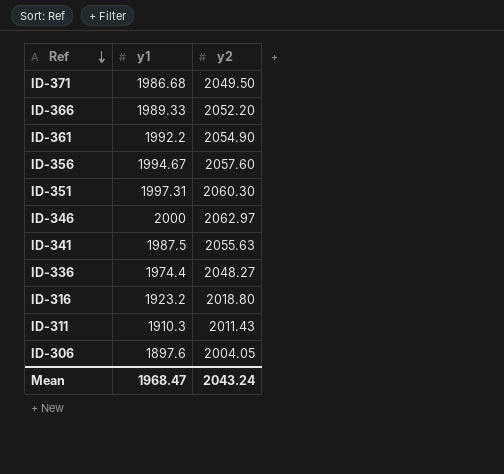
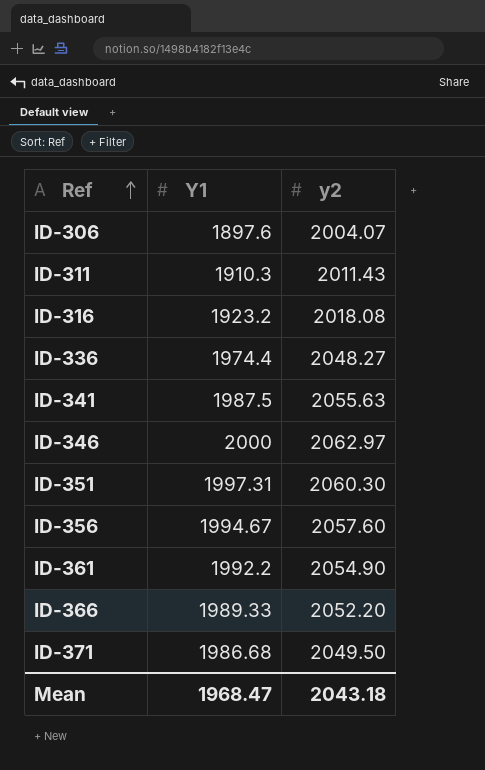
row order: Ref descending -> Ref ascending
column name: y1 -> Y1
ID-306 | y2: 2004.05 -> 2004.07
ID-316 | y2: 2018.80 -> 2018.08
Mean | y2: 2043.24 -> 2043.18

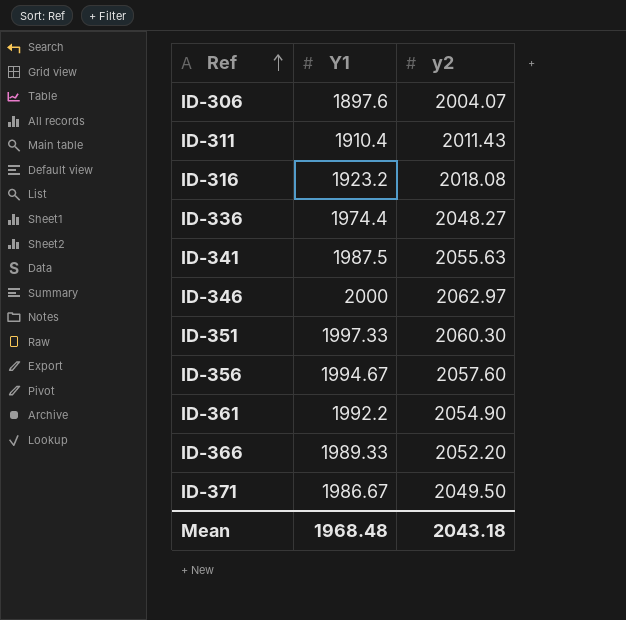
ID-311 | Y1: 1910.3 -> 1910.4
ID-351 | Y1: 1997.31 -> 1997.33
ID-371 | Y1: 1986.68 -> 1986.67
Mean | Y1: 1968.47 -> 1968.48

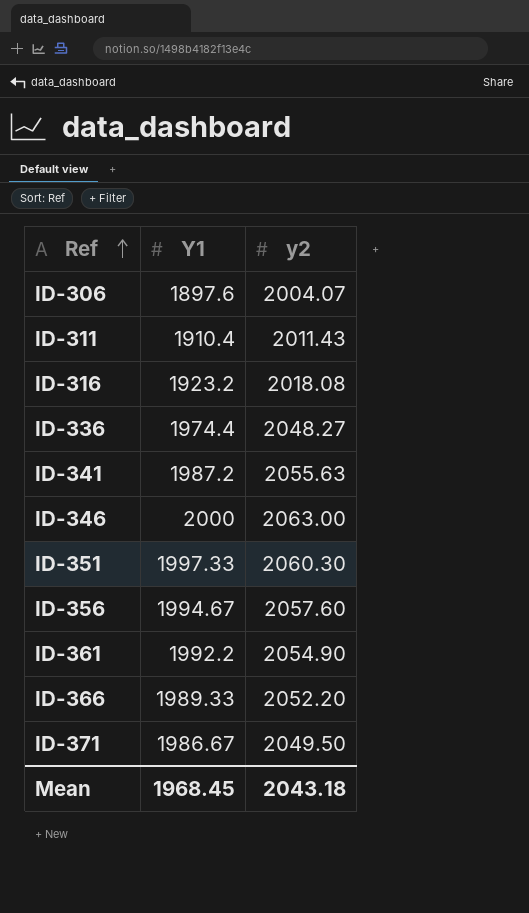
ID-341 | Y1: 1987.5 -> 1987.2
ID-346 | y2: 2062.97 -> 2063.00
Mean | Y1: 1968.48 -> 1968.45

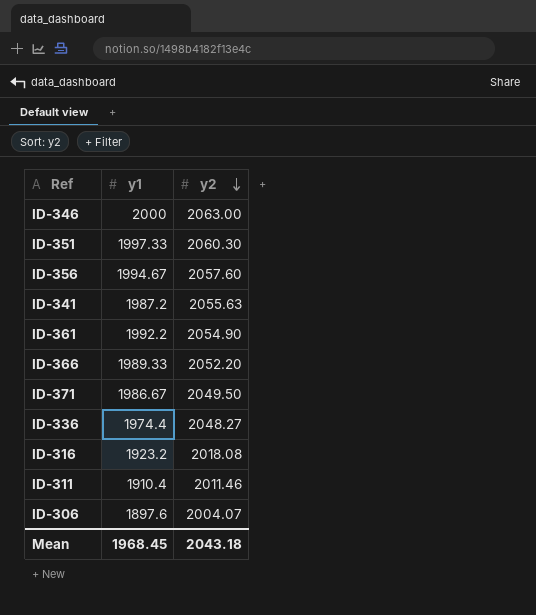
row order: Ref ascending -> y2 descending
column name: Y1 -> y1
ID-311 | y2: 2011.43 -> 2011.46

